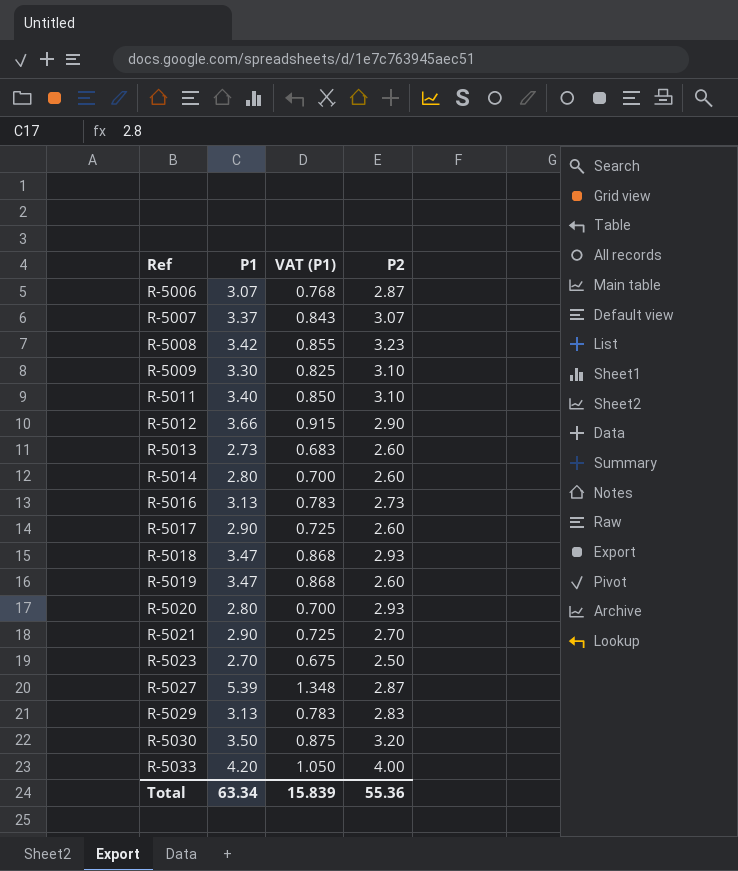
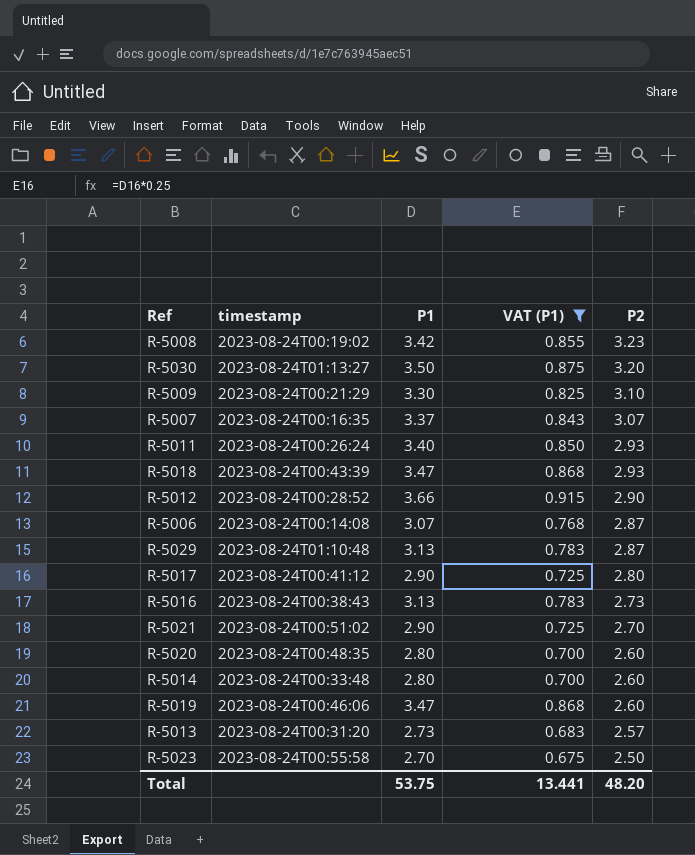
filter: none -> VAT (P1) <= 0.915
row order: Ref ascending -> P2 descending
column timestamp | position: none -> 2
R-5011 | P2: 3.10 -> 2.93
R-5029 | P2: 2.83 -> 2.87
R-5017 | P2: 2.60 -> 2.80
R-5020 | P2: 2.93 -> 2.60
R-5013 | P2: 2.60 -> 2.57
Total | P1: 63.34 -> 53.75
Total | VAT (P1): 15.839 -> 13.441
Total | P2: 55.36 -> 48.20

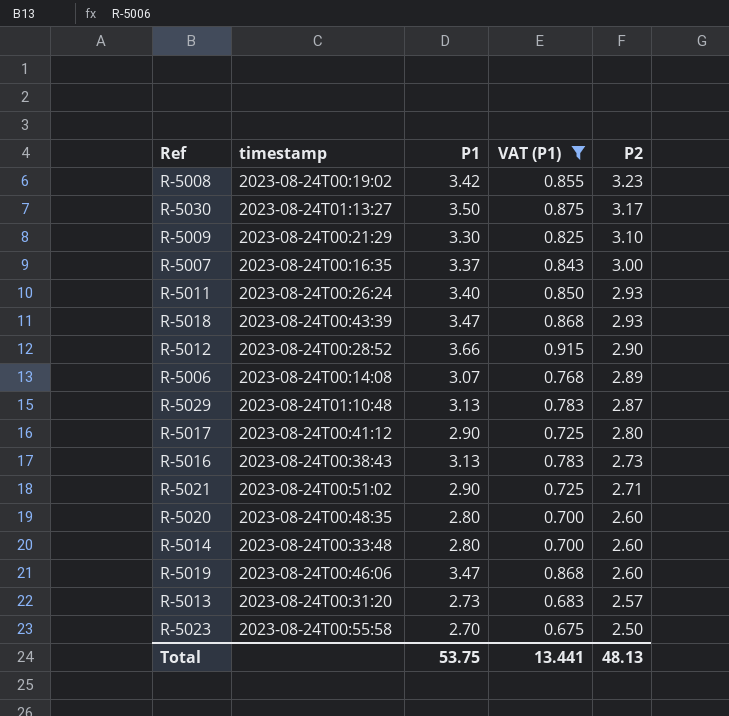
R-5030 | P2: 3.20 -> 3.17
R-5007 | P2: 3.07 -> 3.00
R-5006 | P2: 2.87 -> 2.89
R-5021 | P2: 2.70 -> 2.71
Total | P2: 48.20 -> 48.13

